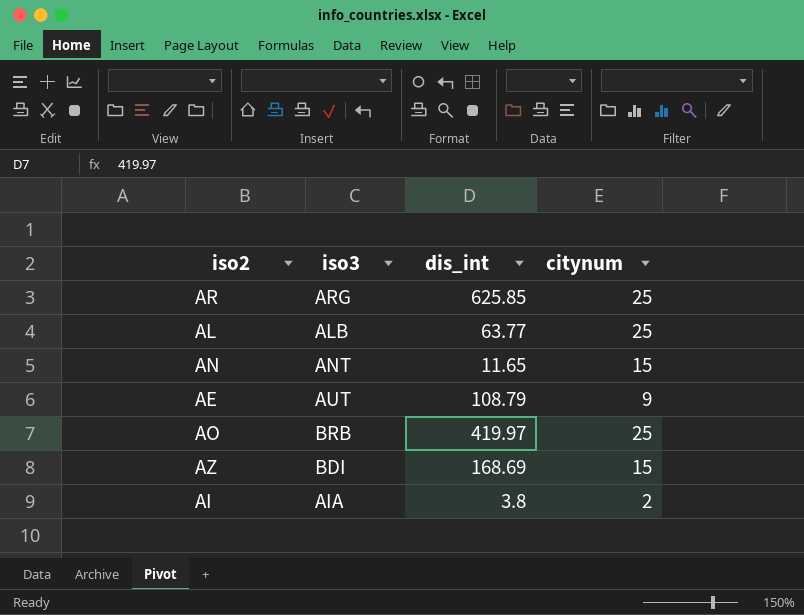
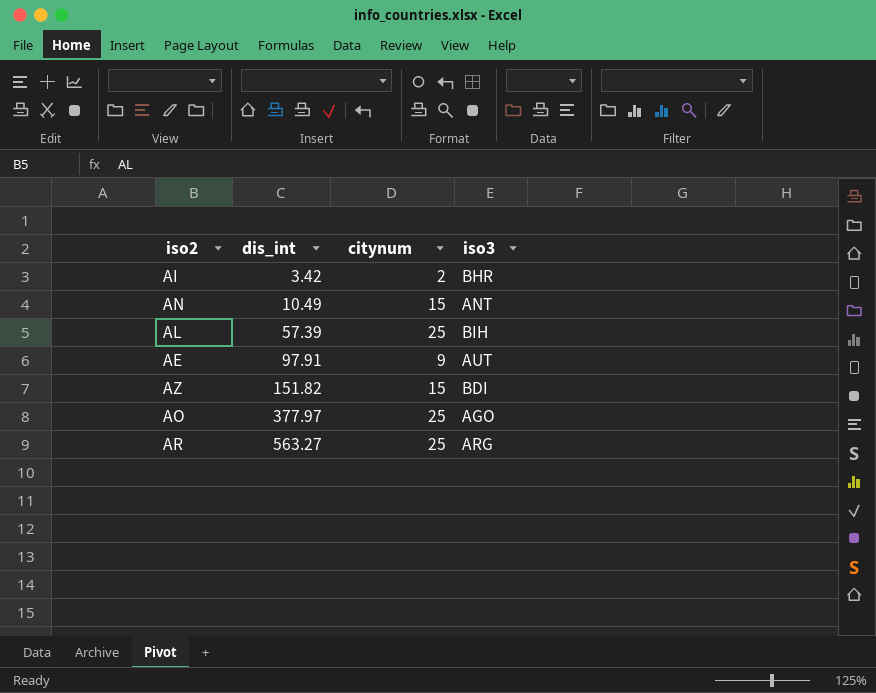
row order: none -> dis_int ascending
column iso3 | position: 2 -> 4
AI | dis_int: 3.8 -> 3.42
AI | iso3: AIA -> BHR
AN | dis_int: 11.65 -> 10.49
AL | dis_int: 63.77 -> 57.39
AL | iso3: ALB -> BIH
AE | dis_int: 108.79 -> 97.91
AZ | dis_int: 168.69 -> 151.82
AO | dis_int: 419.97 -> 377.97
AO | iso3: BRB -> AGO
AR | dis_int: 625.85 -> 563.27

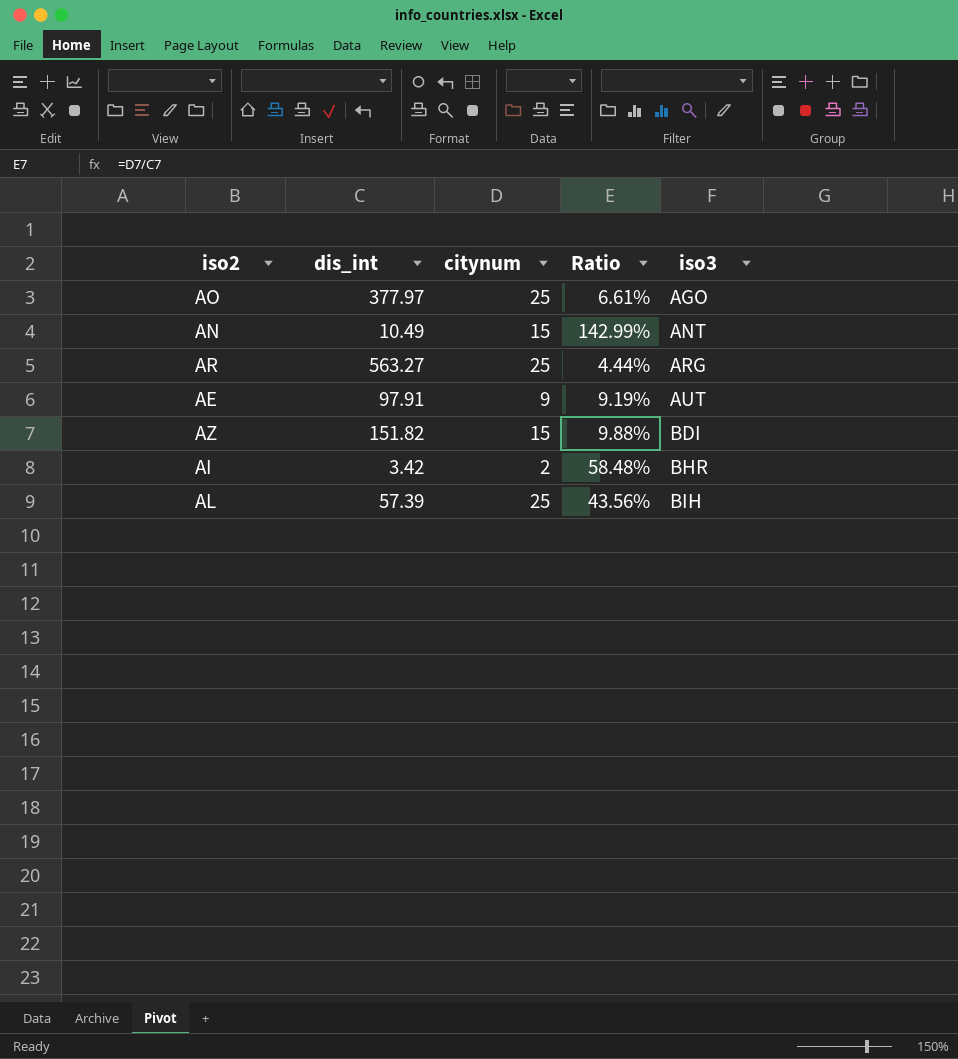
row order: dis_int ascending -> iso3 ascending
column Ratio | formula: none -> [citynum] / [dis_int]

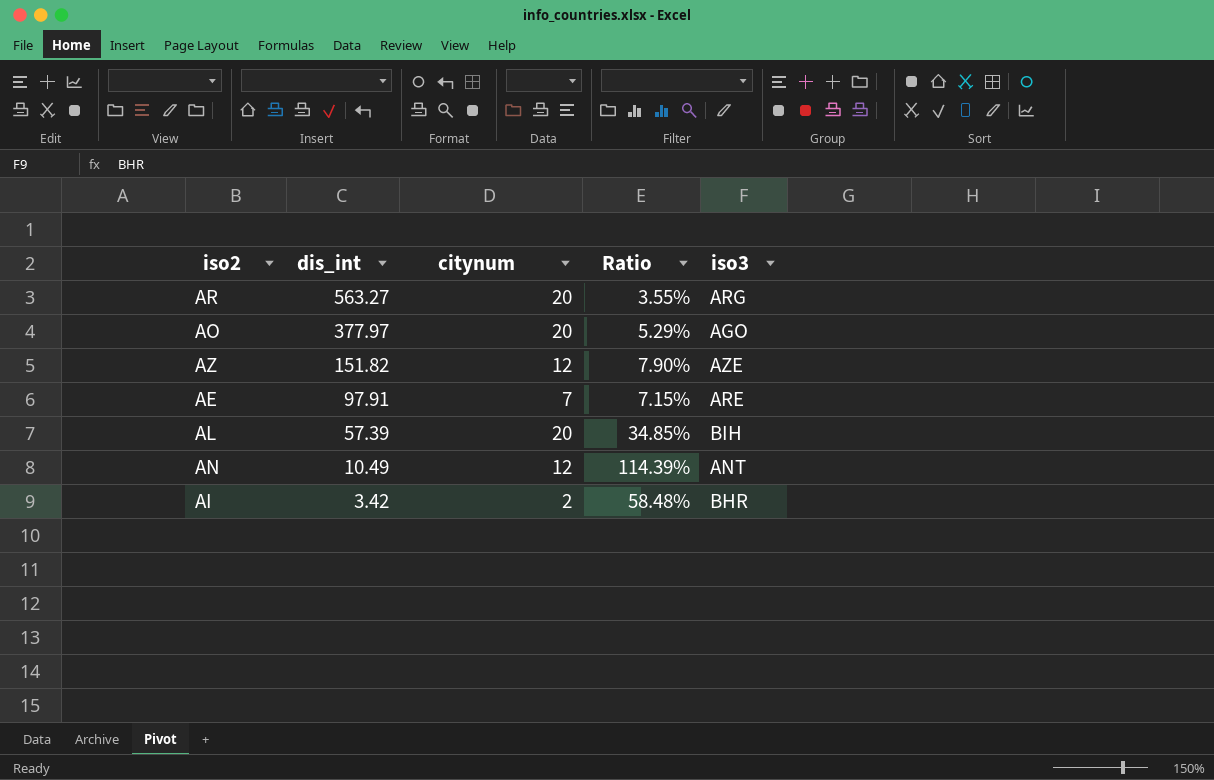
row order: iso3 ascending -> dis_int descending
AR | citynum: 25 -> 20
AR | Ratio: 4.44% -> 3.55%
AO | citynum: 25 -> 20
AO | Ratio: 6.61% -> 5.29%
AZ | citynum: 15 -> 12
AZ | Ratio: 9.88% -> 7.90%
AZ | iso3: BDI -> AZE
AE | citynum: 9 -> 7
AE | Ratio: 9.19% -> 7.15%
AE | iso3: AUT -> ARE
AL | citynum: 25 -> 20
AL | Ratio: 43.56% -> 34.85%
AN | citynum: 15 -> 12
AN | Ratio: 142.99% -> 114.39%

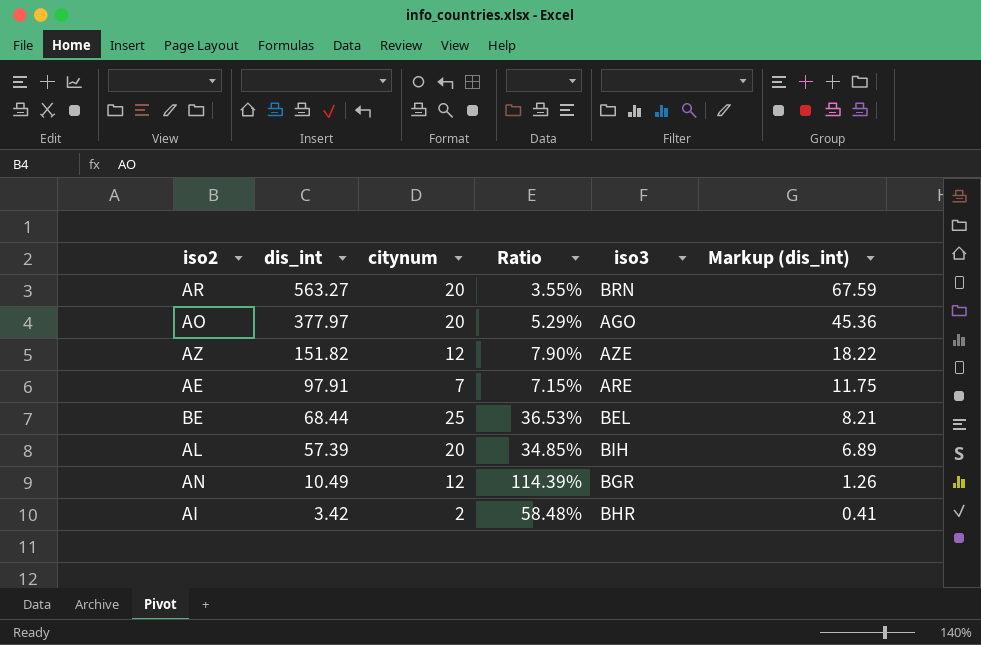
column Markup (dis_int) | formula: none -> [dis_int] * 0.12
AR | iso3: ARG -> BRN
row BE: none -> 68.44 | 25 | 36.53% | BEL | 8.21
AN | iso3: ANT -> BGR

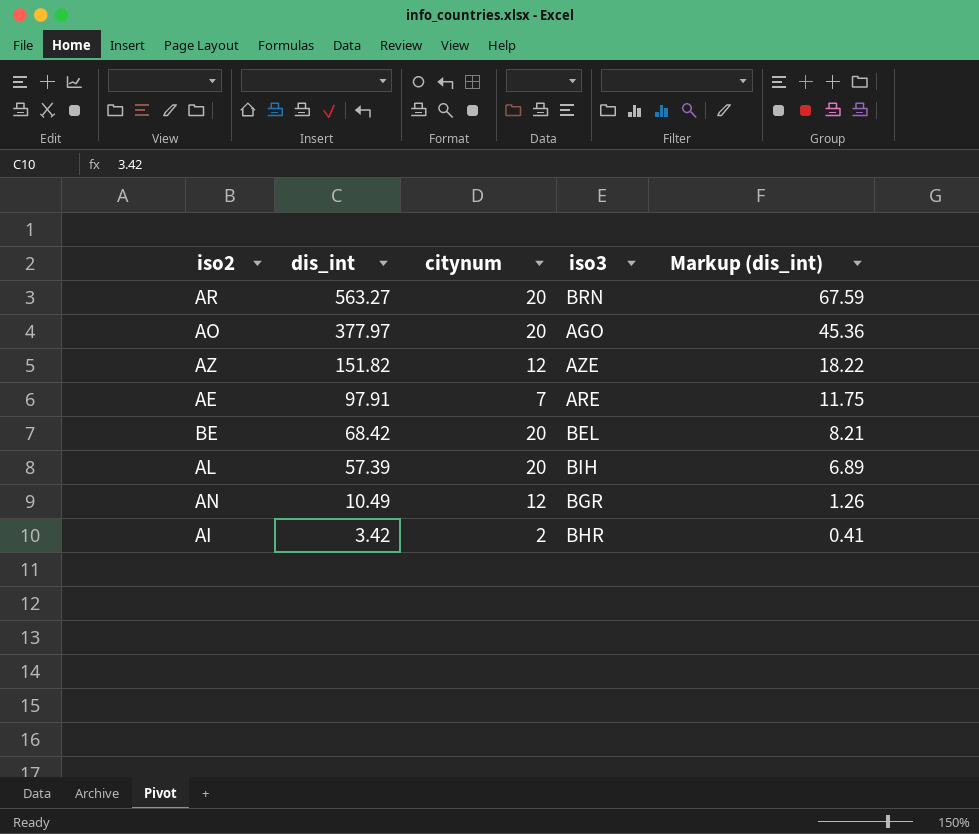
column Ratio | formula: [citynum] / [dis_int] -> none
BE | dis_int: 68.44 -> 68.42
BE | citynum: 25 -> 20

